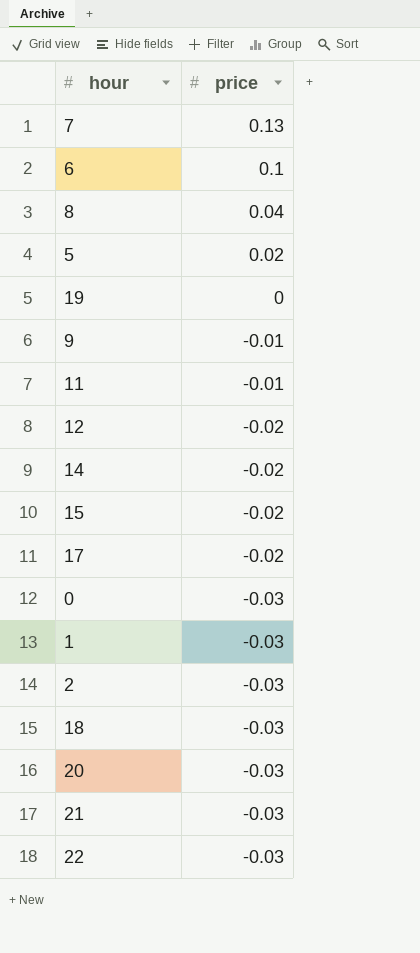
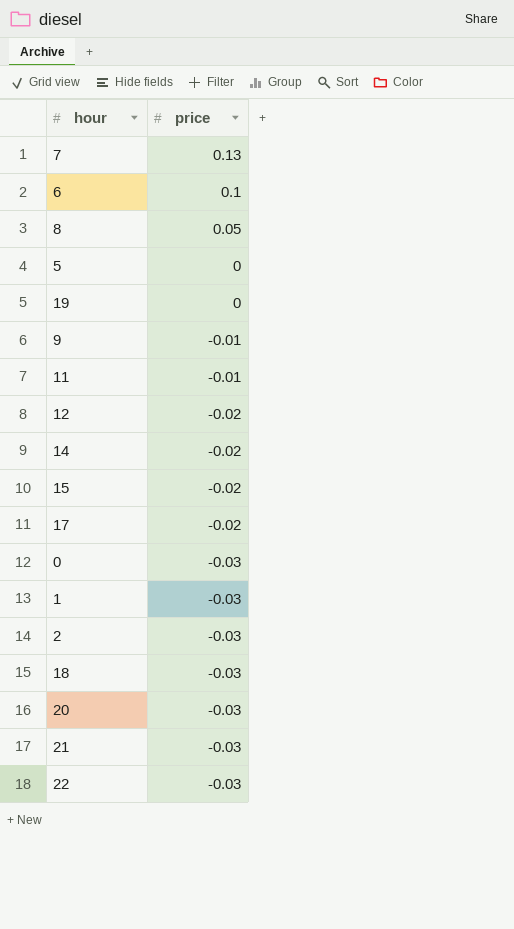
8 | price: 0.04 -> 0.05
5 | price: 0.02 -> 0

